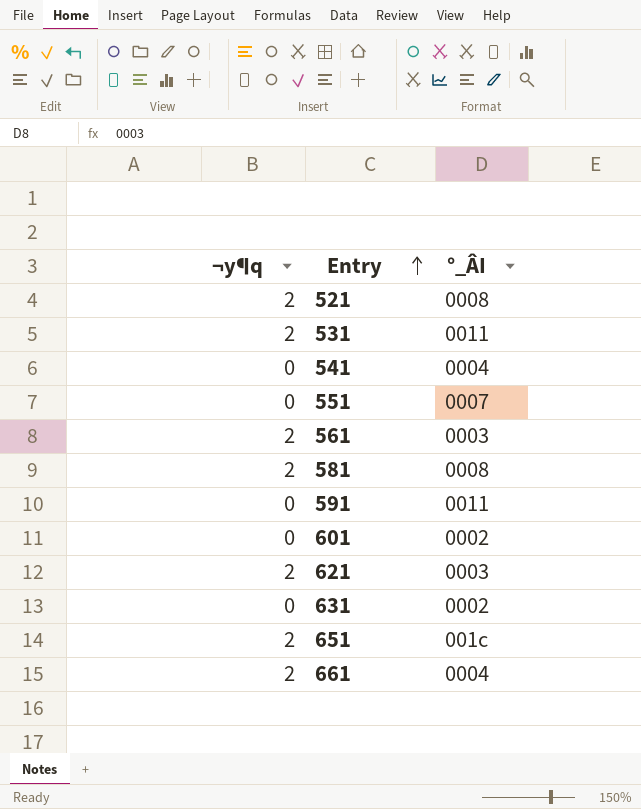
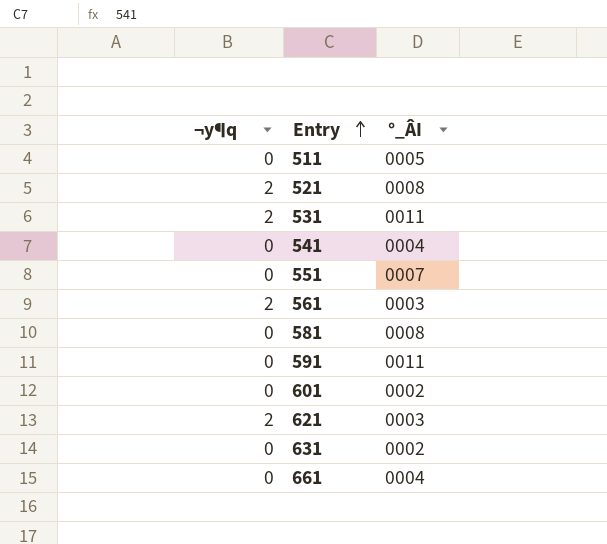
row 651: 2 | 001c -> none
row 511: none -> 0 | 0005
581 | ¬y¶q: 2 -> 0
661 | ¬y¶q: 2 -> 0

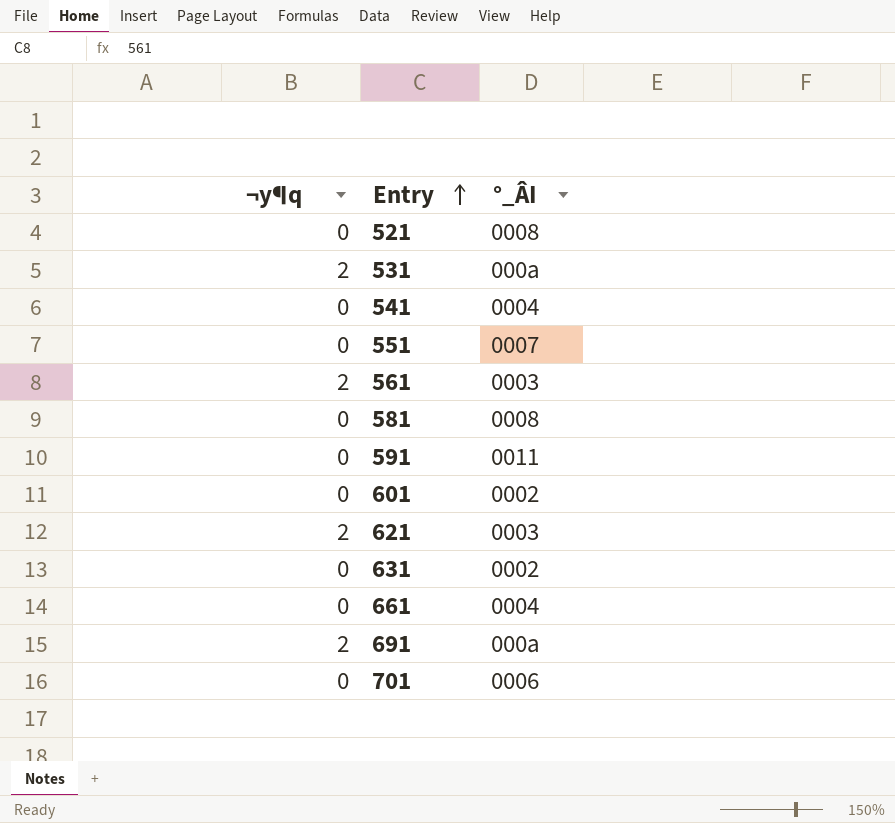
row 511: 0 | 0005 -> none
521 | ¬y¶q: 2 -> 0
531 | °_ÂI: 0011 -> 000a
row 691: none -> 2 | 000a
row 701: none -> 0 | 0006

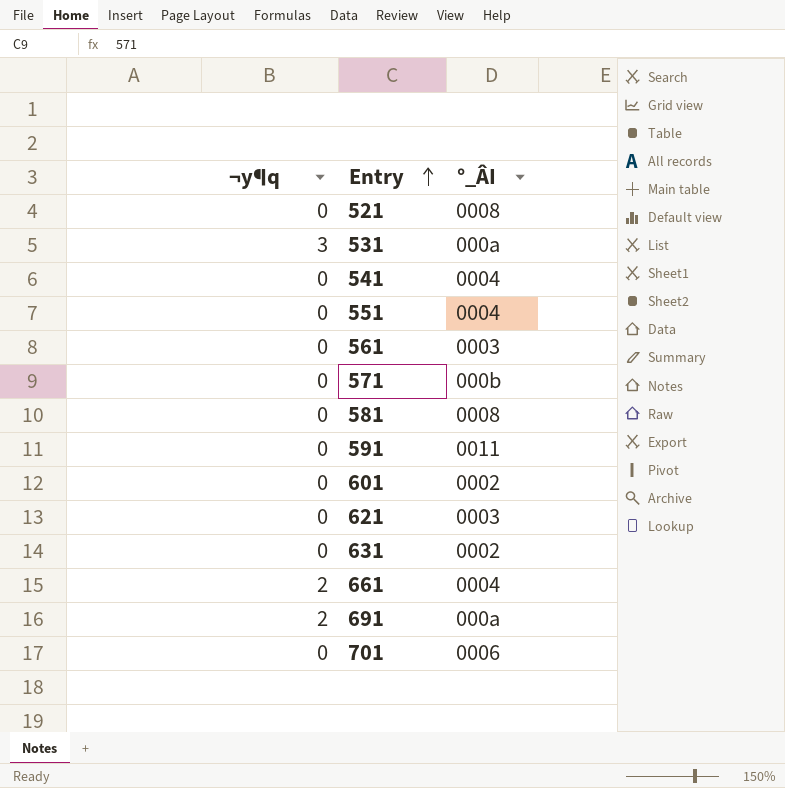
531 | ¬y¶q: 2 -> 3
551 | °_ÂI: 0007 -> 0004
561 | ¬y¶q: 2 -> 0
row 571: none -> 0 | 000b
621 | ¬y¶q: 2 -> 0
661 | ¬y¶q: 0 -> 2

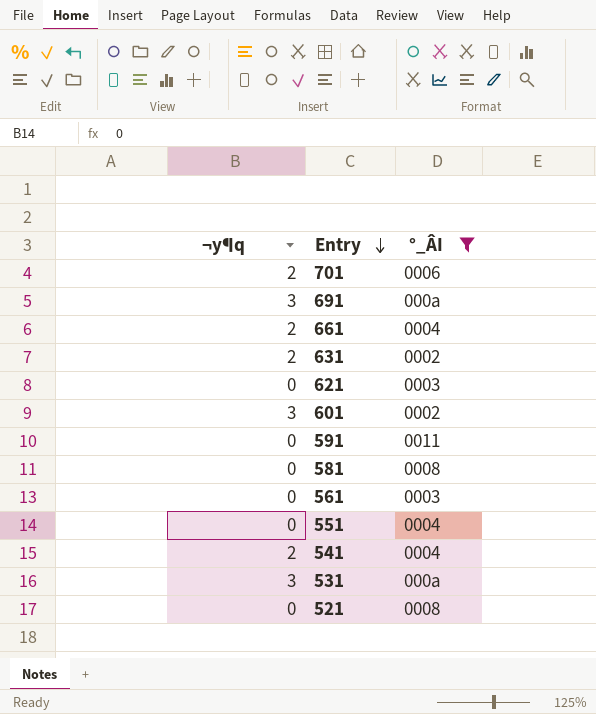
filter: none -> °_ÂI != 000b
row order: Entry ascending -> Entry descending
701 | ¬y¶q: 0 -> 2
691 | ¬y¶q: 2 -> 3
631 | ¬y¶q: 0 -> 2
601 | ¬y¶q: 0 -> 3
541 | ¬y¶q: 0 -> 2

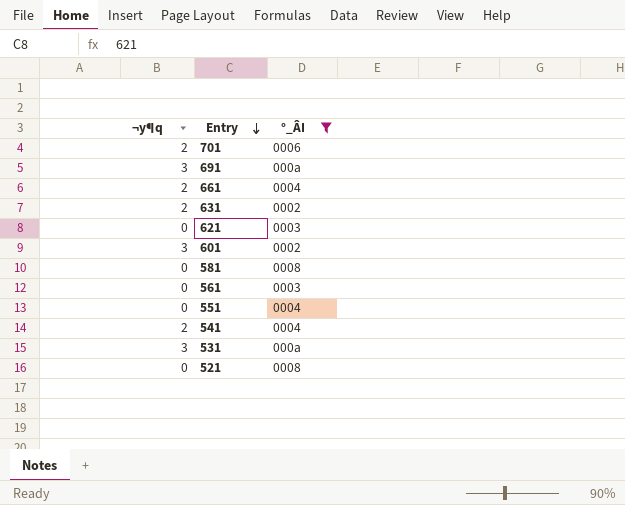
row 591: 0 | 0011 -> none

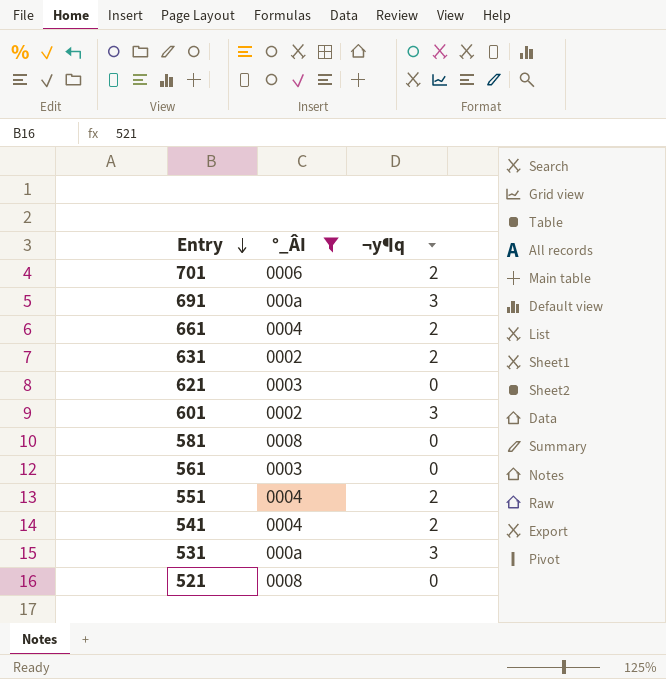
column ¬y¶q | position: 1 -> 3
551 | ¬y¶q: 0 -> 2

